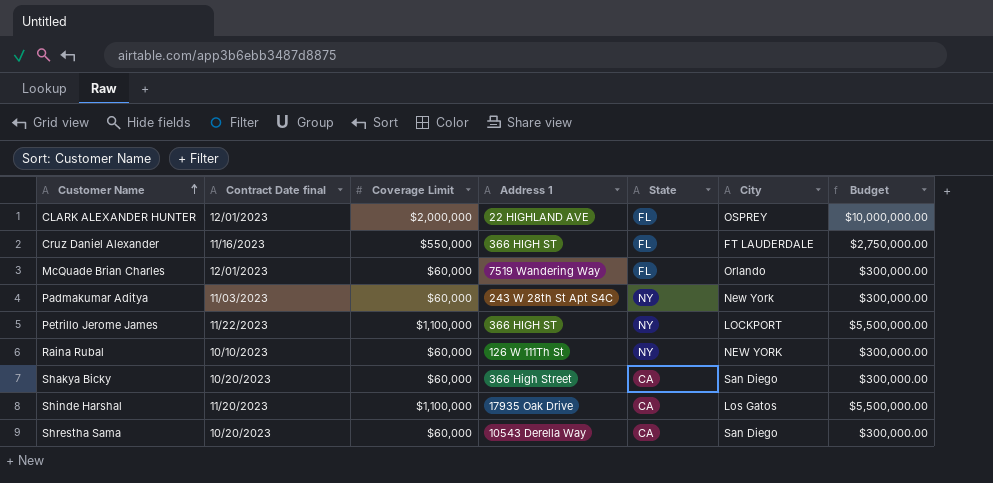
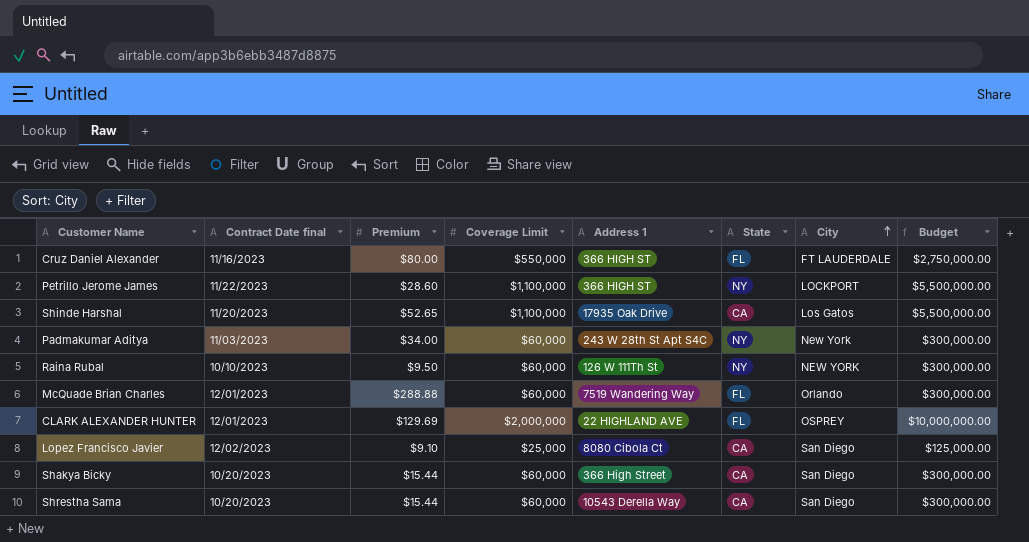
row order: Customer Name ascending -> City ascending
column Premium | position: none -> 3
row Lopez Francisco Javier: none -> 12/02/2023 | $9.10 | $25,000 | 8080 Cibola Ct | CA | San Diego | $125,000.00

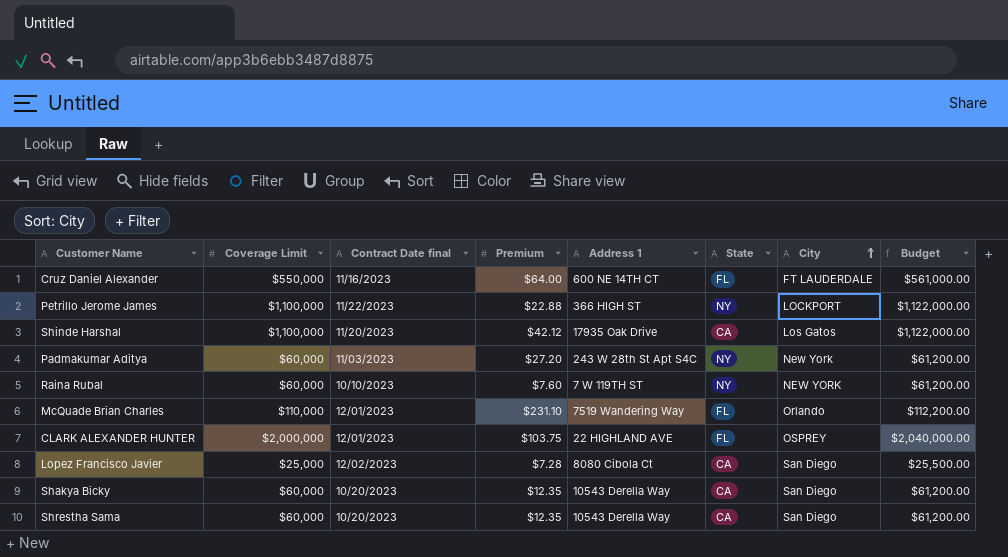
column Coverage Limit | position: 4 -> 2
column Budget | formula: [Coverage Limit] * 5 -> [Coverage Limit] * 1.02
Cruz Daniel Alexander | Premium: $80.00 -> $64.00
Cruz Daniel Alexander | Address 1: 366 HIGH ST -> 600 NE 14TH CT
Petrillo Jerome James | Premium: $28.60 -> $22.88
Shinde Harshal | Premium: $52.65 -> $42.12
Padmakumar Aditya | Premium: $34.00 -> $27.20
Raina Rubal | Premium: $9.50 -> $7.60
Raina Rubal | Address 1: 126 W 111Th St -> 7 W 119TH ST
McQuade Brian Charles | Coverage Limit: $60,000 -> $110,000
McQuade Brian Charles | Premium: $288.88 -> $231.10
CLARK ALEXANDER HUNTER | Premium: $129.69 -> $103.75
Lopez Francisco Javier | Premium: $9.10 -> $7.28
Shakya Bicky | Premium: $15.44 -> $12.35
Shakya Bicky | Address 1: 366 High Street -> 10543 Derella Way
Shrestha Sama | Premium: $15.44 -> $12.35

